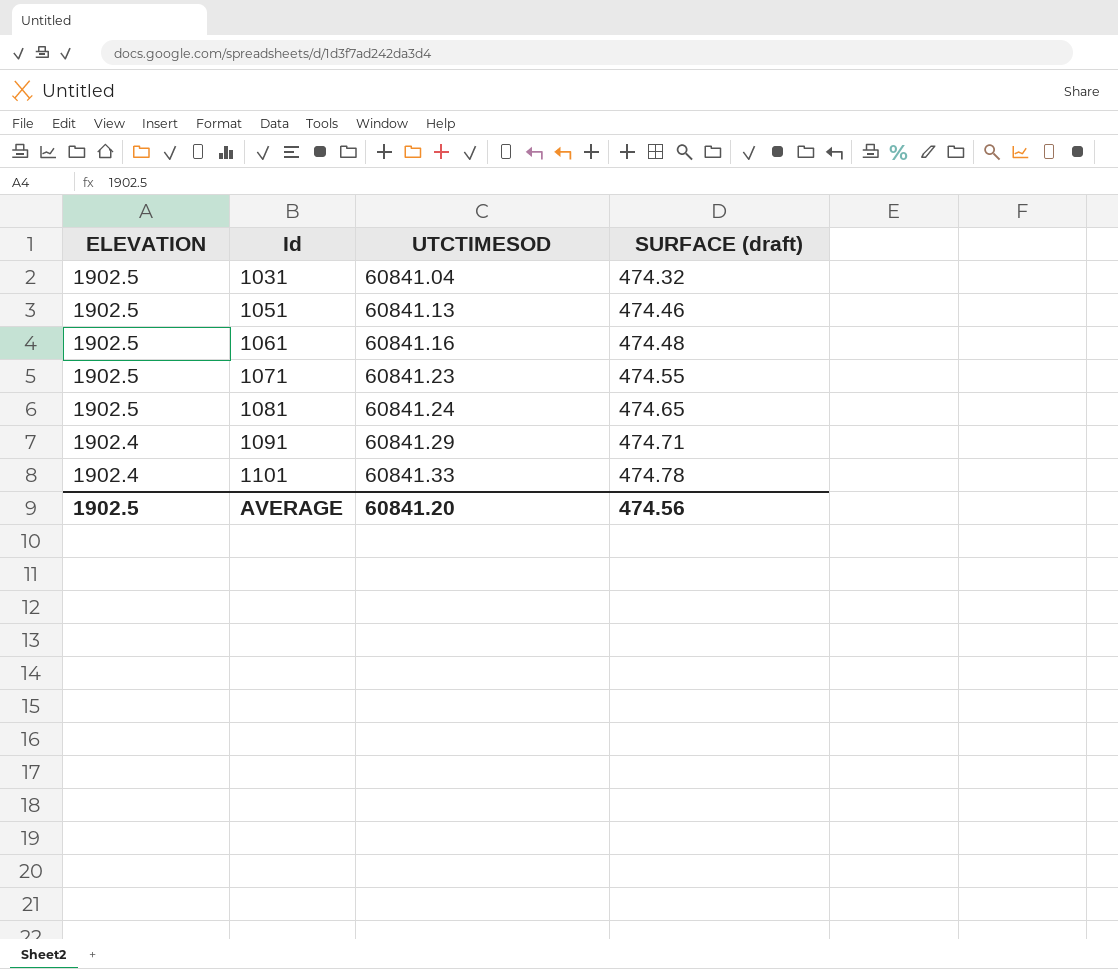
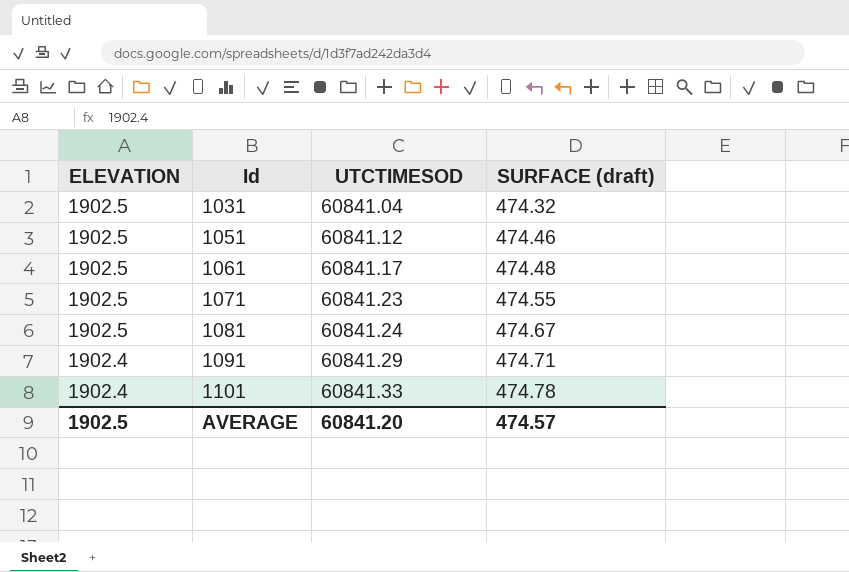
1051 | UTCTIMESOD: 60841.13 -> 60841.12
1061 | UTCTIMESOD: 60841.16 -> 60841.17
1081 | SURFACE (draft): 474.65 -> 474.67
AVERAGE | SURFACE (draft): 474.56 -> 474.57

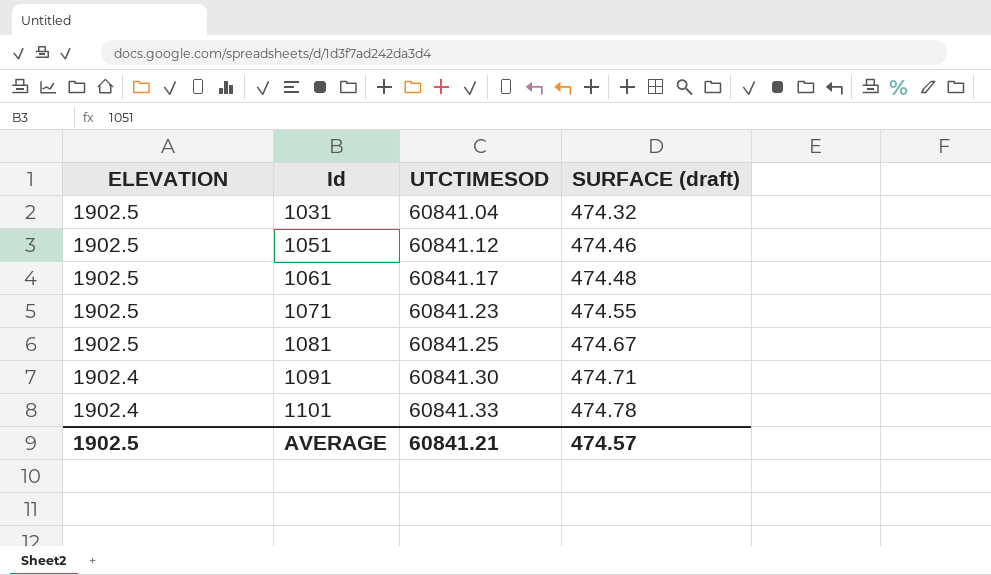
1081 | UTCTIMESOD: 60841.24 -> 60841.25
1091 | UTCTIMESOD: 60841.29 -> 60841.30
AVERAGE | UTCTIMESOD: 60841.20 -> 60841.21

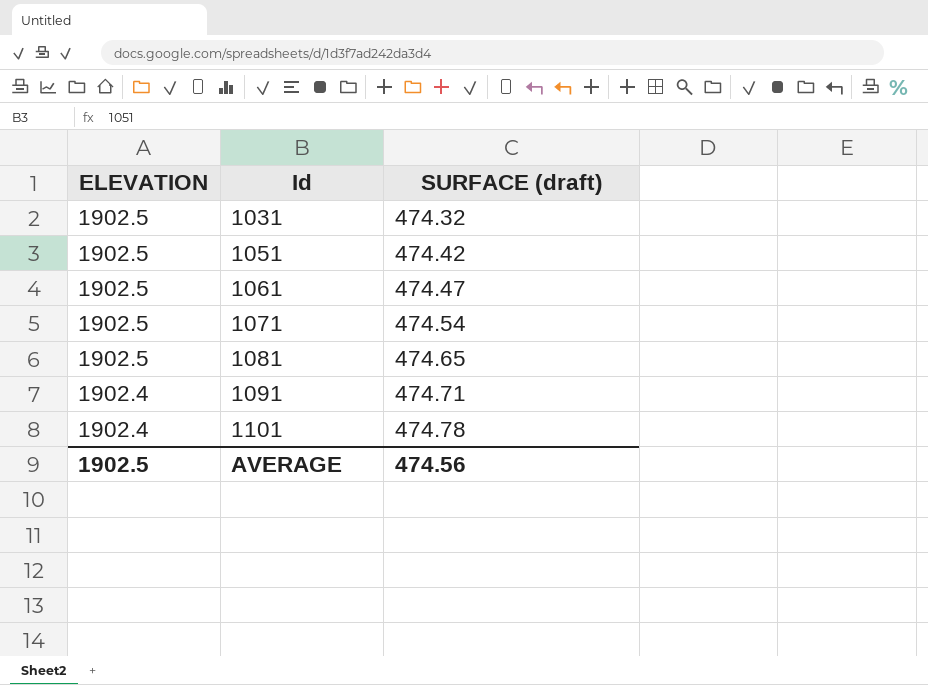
column UTCTIMESOD | position: 3 -> none
1051 | SURFACE (draft): 474.46 -> 474.42
1061 | SURFACE (draft): 474.48 -> 474.47
1071 | SURFACE (draft): 474.55 -> 474.54
1081 | SURFACE (draft): 474.67 -> 474.65
AVERAGE | SURFACE (draft): 474.57 -> 474.56

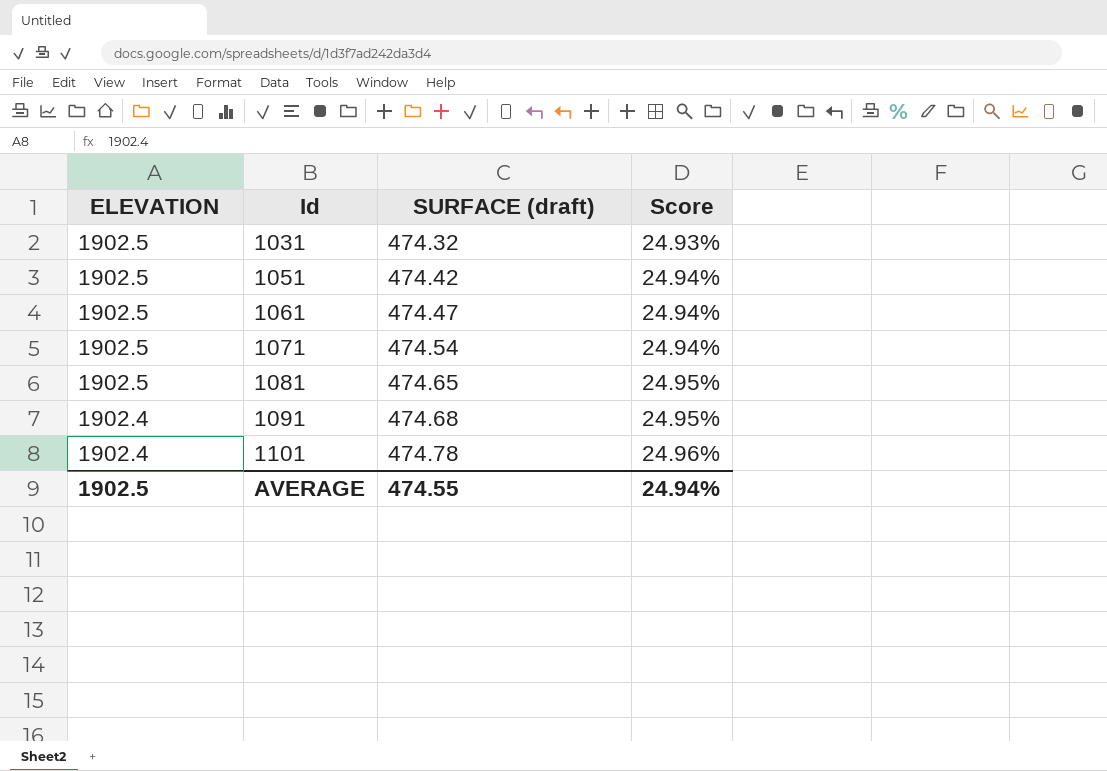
column Score | formula: none -> [SURFACE (draft)] / [ELEVATION]
1091 | SURFACE (draft): 474.71 -> 474.68
AVERAGE | SURFACE (draft): 474.56 -> 474.55

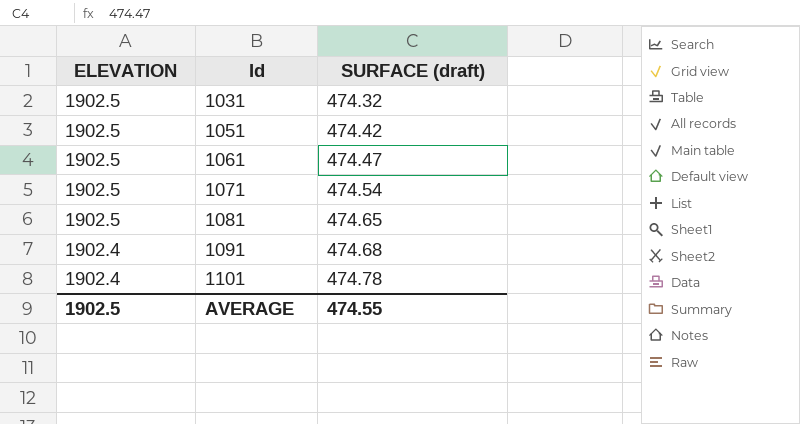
column Score | formula: [SURFACE (draft)] / [ELEVATION] -> none

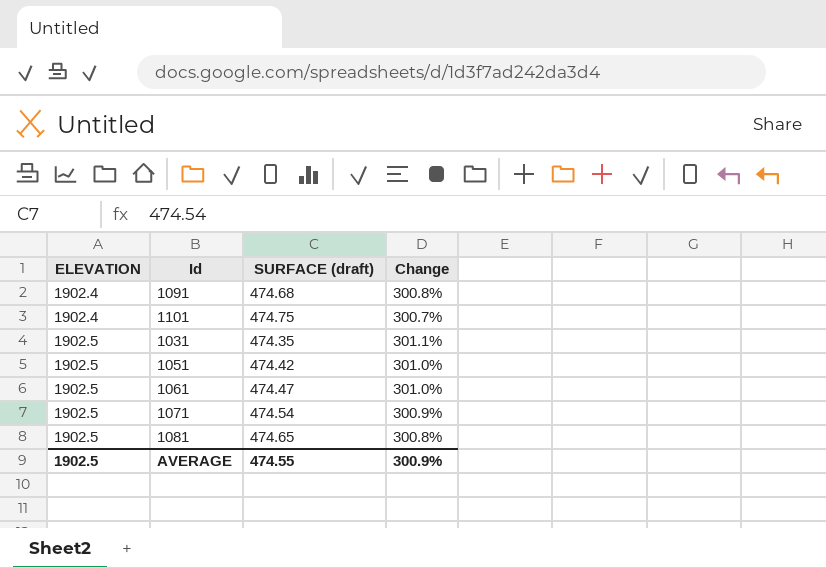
row order: ELEVATION descending -> ELEVATION ascending
column Change | formula: none -> ([ELEVATION] - [SURFACE (draft)]) / [SURFACE (draft)]
1101 | SURFACE (draft): 474.78 -> 474.75
1031 | SURFACE (draft): 474.32 -> 474.35

